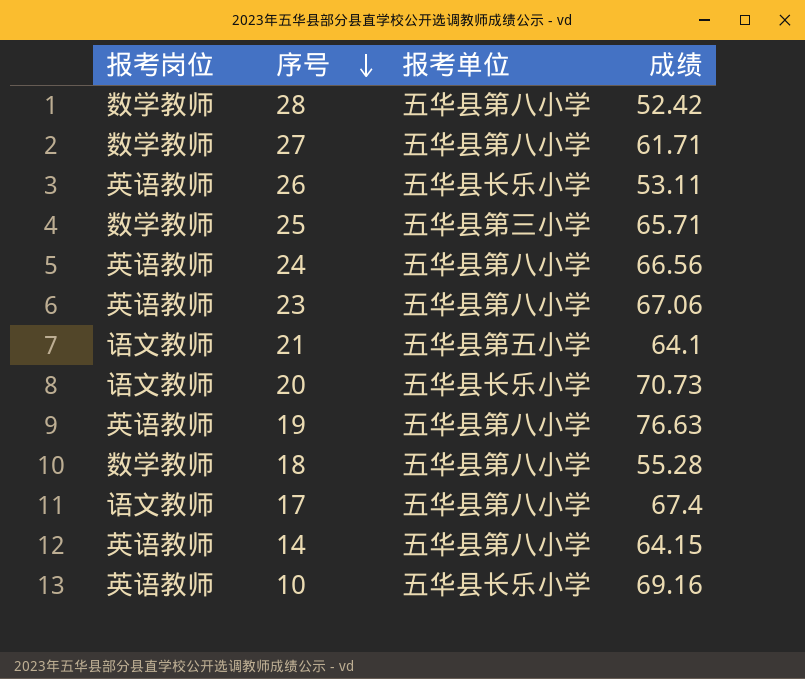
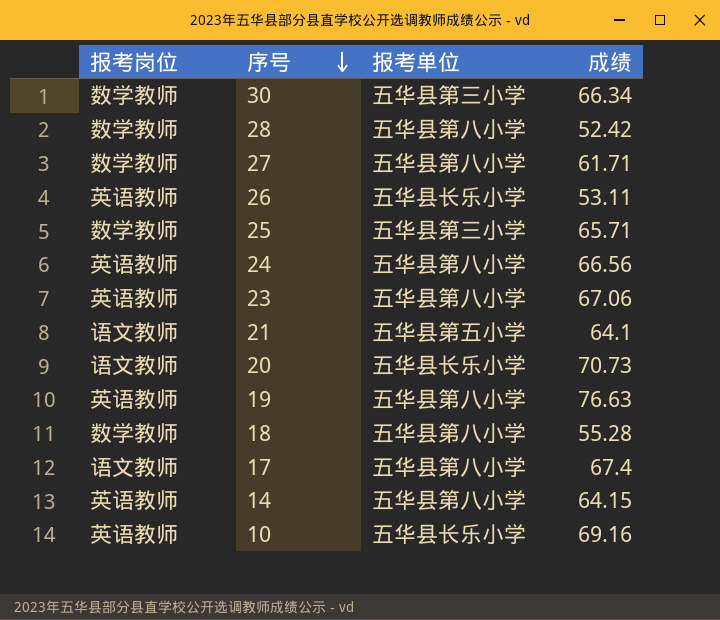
row 30: none -> 数学教师 | 五华县第三小学 | 66.34

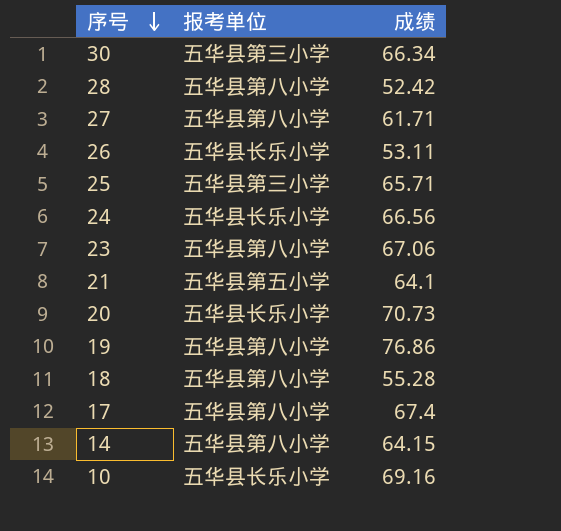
column 报考岗位 | position: 1 -> none
24 | 报考单位: 五华县第八小学 -> 五华县长乐小学
19 | 成绩: 76.63 -> 76.86

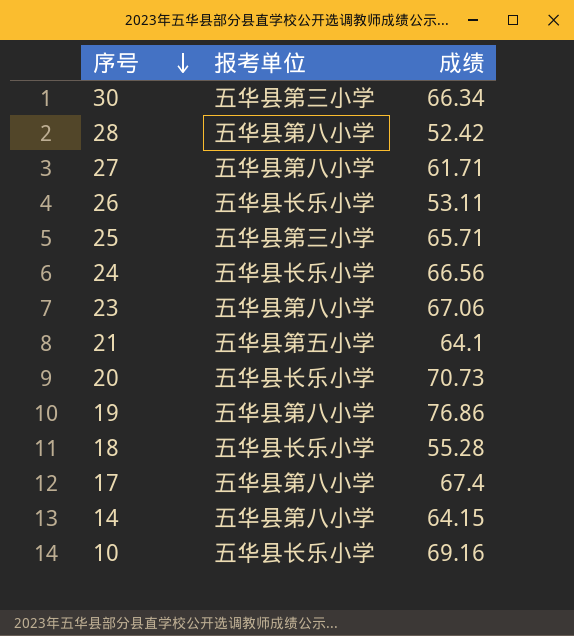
18 | 报考单位: 五华县第八小学 -> 五华县长乐小学

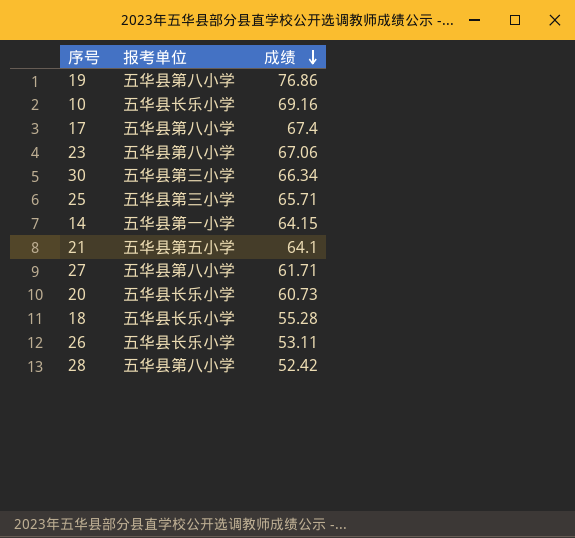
row order: 序号 descending -> 成绩 descending
row 24: 五华县长乐小学 | 66.56 -> none
14 | 报考单位: 五华县第八小学 -> 五华县第一小学
20 | 成绩: 70.73 -> 60.73

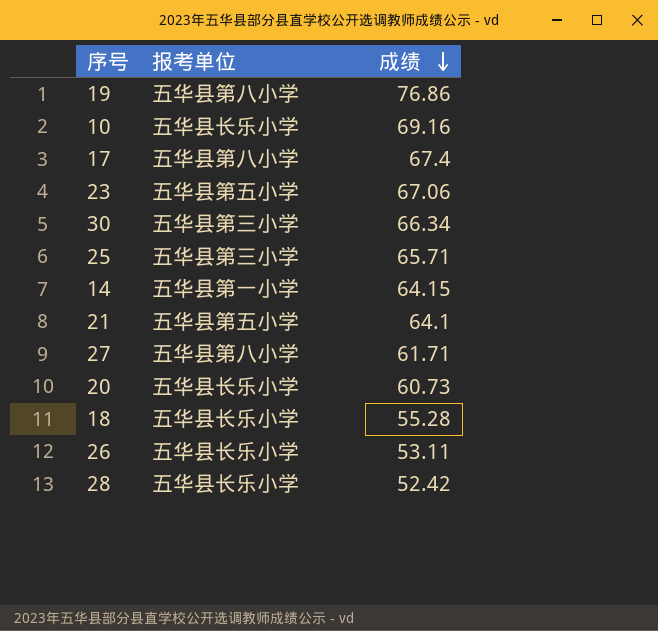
23 | 报考单位: 五华县第八小学 -> 五华县第五小学
28 | 报考单位: 五华县第八小学 -> 五华县长乐小学

